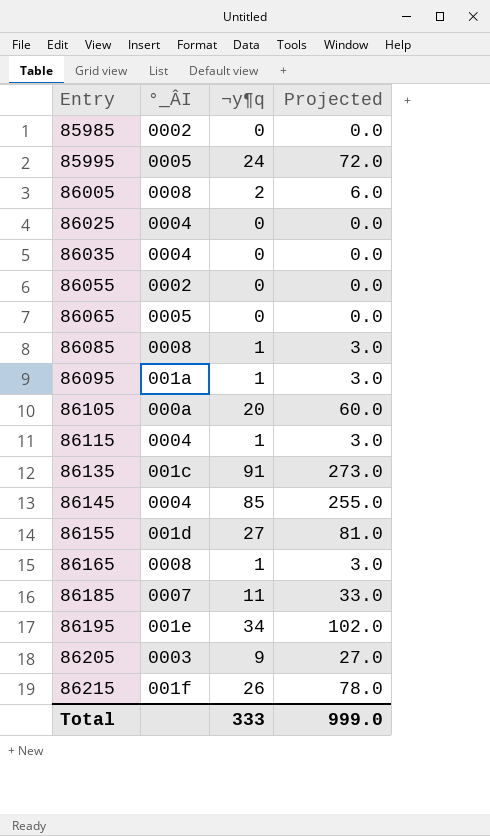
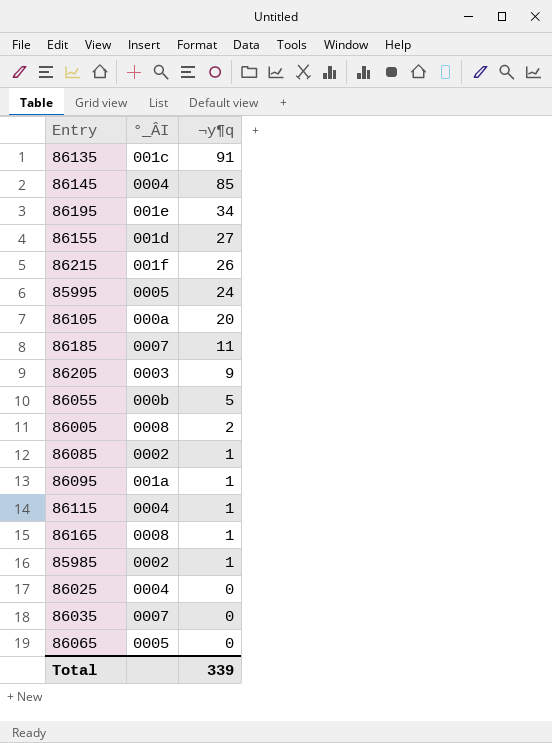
row order: Entry ascending -> ¬y¶q descending
column Projected | formula: [¬y¶q] * 3 -> none
86055 | °_ÂI: 0002 -> 000b
86055 | ¬y¶q: 0 -> 5
86085 | °_ÂI: 0008 -> 0002
85985 | ¬y¶q: 0 -> 1
86035 | °_ÂI: 0004 -> 0007
Total | ¬y¶q: 333 -> 339

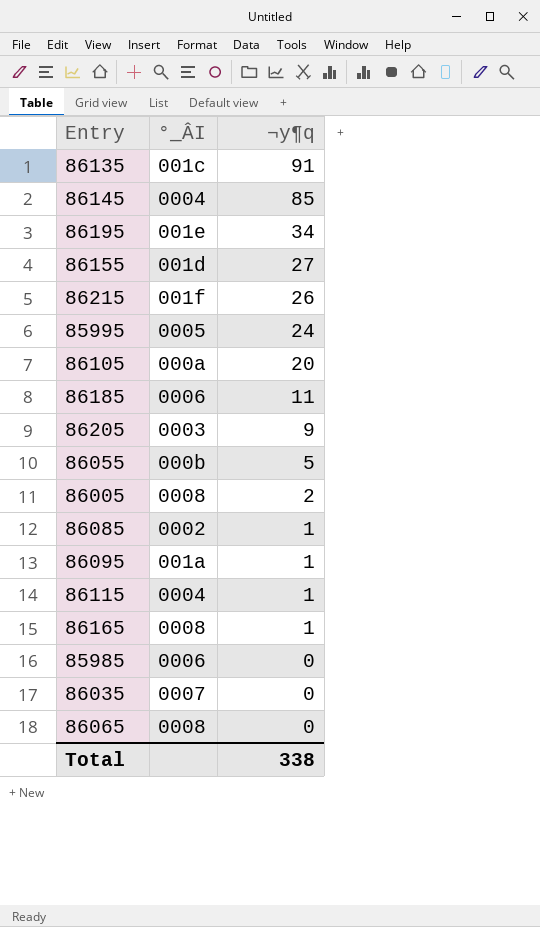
row 86025: 0004 | 0 -> none
86185 | °_ÂI: 0007 -> 0006
85985 | °_ÂI: 0002 -> 0006
85985 | ¬y¶q: 1 -> 0
86065 | °_ÂI: 0005 -> 0008
Total | ¬y¶q: 339 -> 338

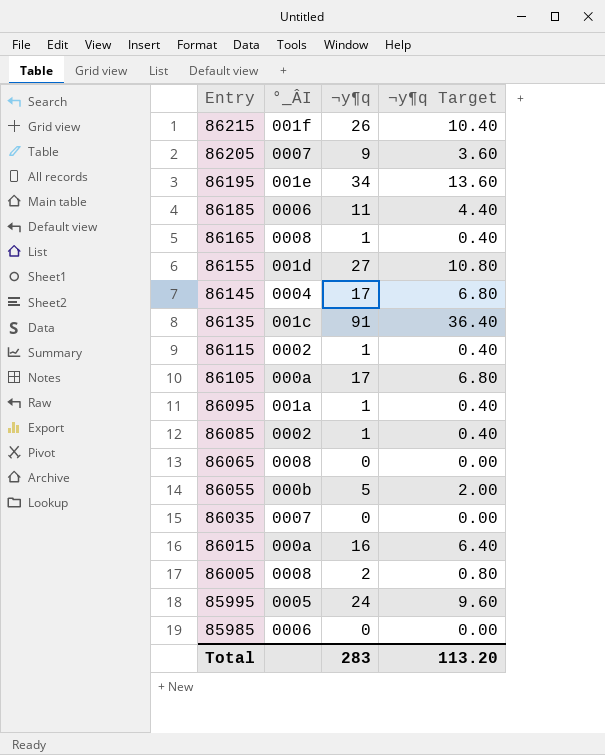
row order: ¬y¶q descending -> Entry descending
column ¬y¶q Target | formula: none -> [¬y¶q] * 0.4
86205 | °_ÂI: 0003 -> 0007
86145 | ¬y¶q: 85 -> 17
86115 | °_ÂI: 0004 -> 0002
86105 | ¬y¶q: 20 -> 17
row 86015: none -> 000a | 16 | 6.40
Total | ¬y¶q: 338 -> 283

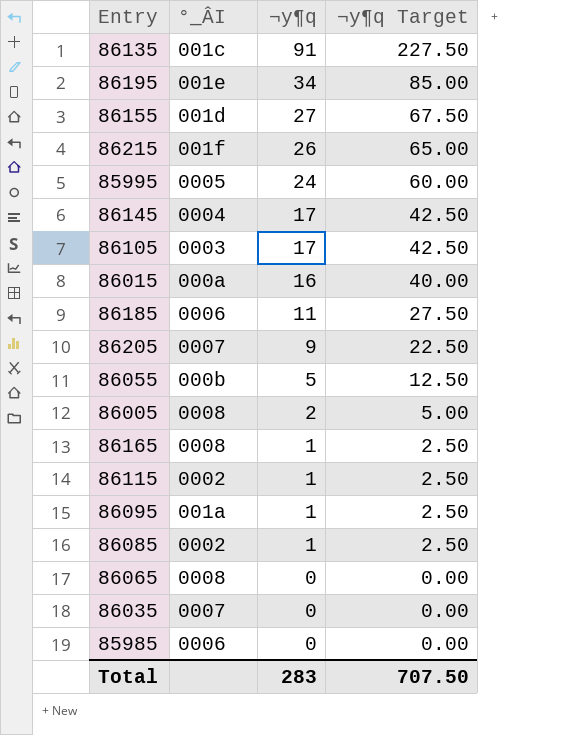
row order: Entry descending -> ¬y¶q descending
column ¬y¶q Target | formula: [¬y¶q] * 0.4 -> [¬y¶q] * 2.5
86105 | °_ÂI: 000a -> 0003
Total | ¬y¶q Target: 113.20 -> 707.50

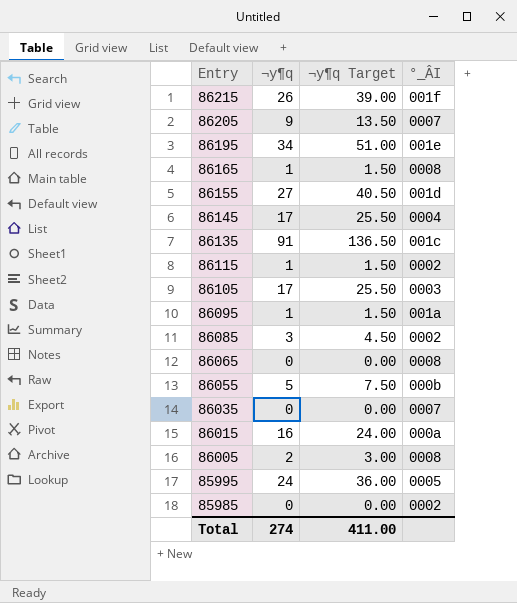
row order: ¬y¶q descending -> Entry descending
column ¬y¶q Target | formula: [¬y¶q] * 2.5 -> [¬y¶q] * 1.5
column °_ÂI | position: 2 -> 4
row 86185: 0006 | 11 | 27.50 -> none
86085 | ¬y¶q: 1 -> 3
85985 | °_ÂI: 0006 -> 0002
Total | ¬y¶q: 283 -> 274
Total | ¬y¶q Target: 707.50 -> 411.00

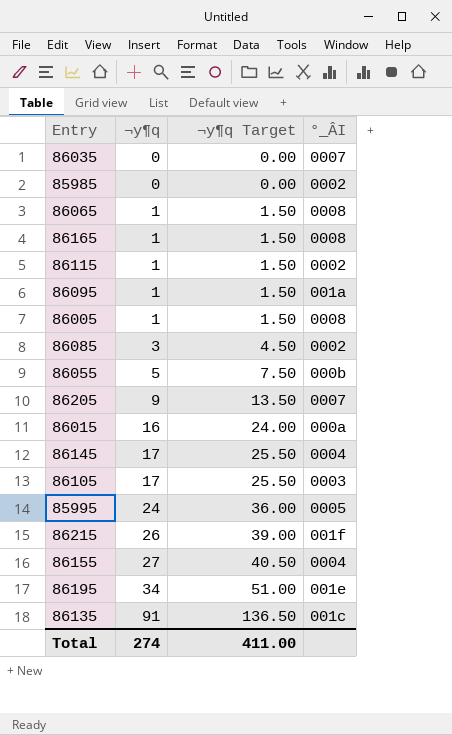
row order: Entry descending -> ¬y¶q ascending
86065 | ¬y¶q: 0 -> 1
86065 | ¬y¶q Target: 0.00 -> 1.50
86005 | ¬y¶q: 2 -> 1
86005 | ¬y¶q Target: 3.00 -> 1.50
86155 | °_ÂI: 001d -> 0004

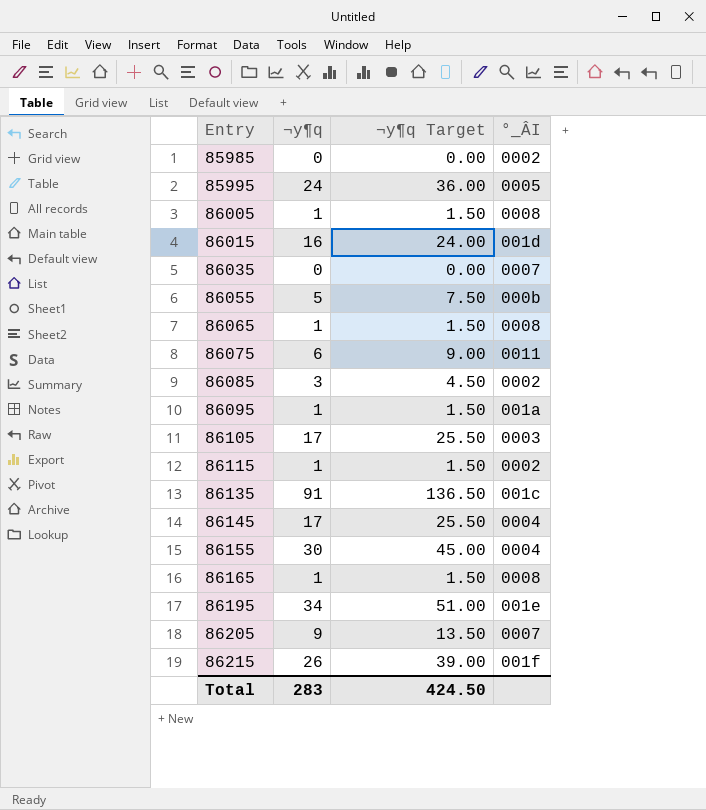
row order: ¬y¶q ascending -> Entry ascending
86015 | °_ÂI: 000a -> 001d
row 86075: none -> 6 | 9.00 | 0011
86155 | ¬y¶q: 27 -> 30
86155 | ¬y¶q Target: 40.50 -> 45.00
Total | ¬y¶q: 274 -> 283
Total | ¬y¶q Target: 411.00 -> 424.50

